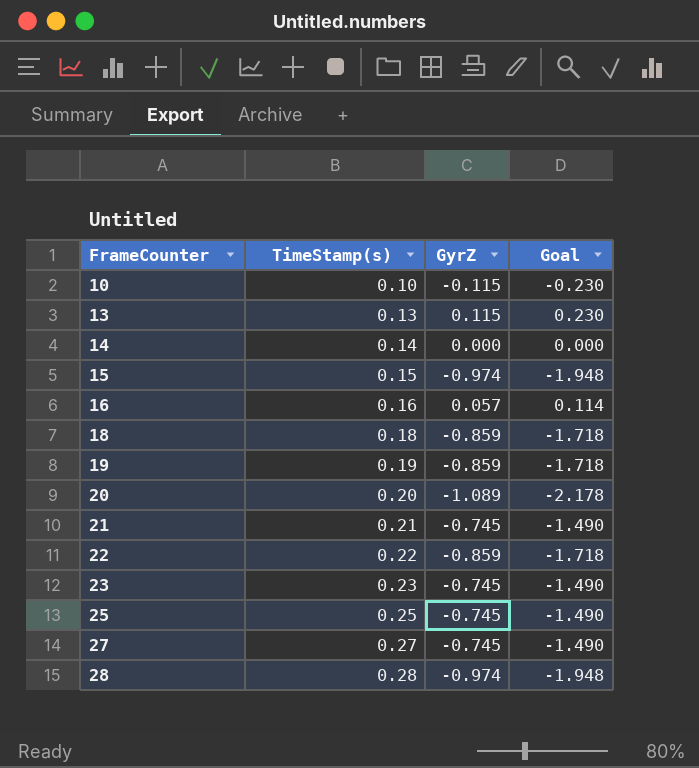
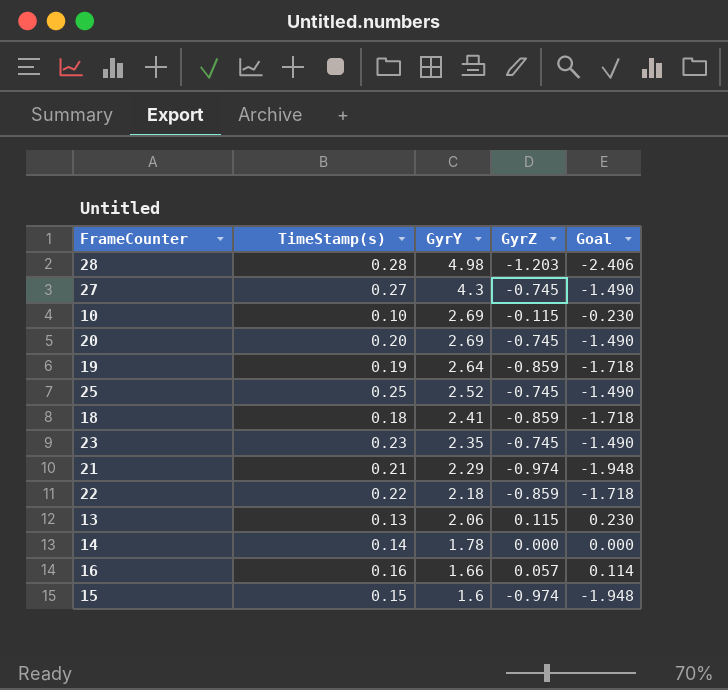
row order: FrameCounter ascending -> GyrY descending
column GyrY | position: none -> 3
28 | GyrZ: -0.974 -> -1.203
28 | Goal: -1.948 -> -2.406
20 | GyrZ: -1.089 -> -0.745
20 | Goal: -2.178 -> -1.490
21 | GyrZ: -0.745 -> -0.974
21 | Goal: -1.490 -> -1.948

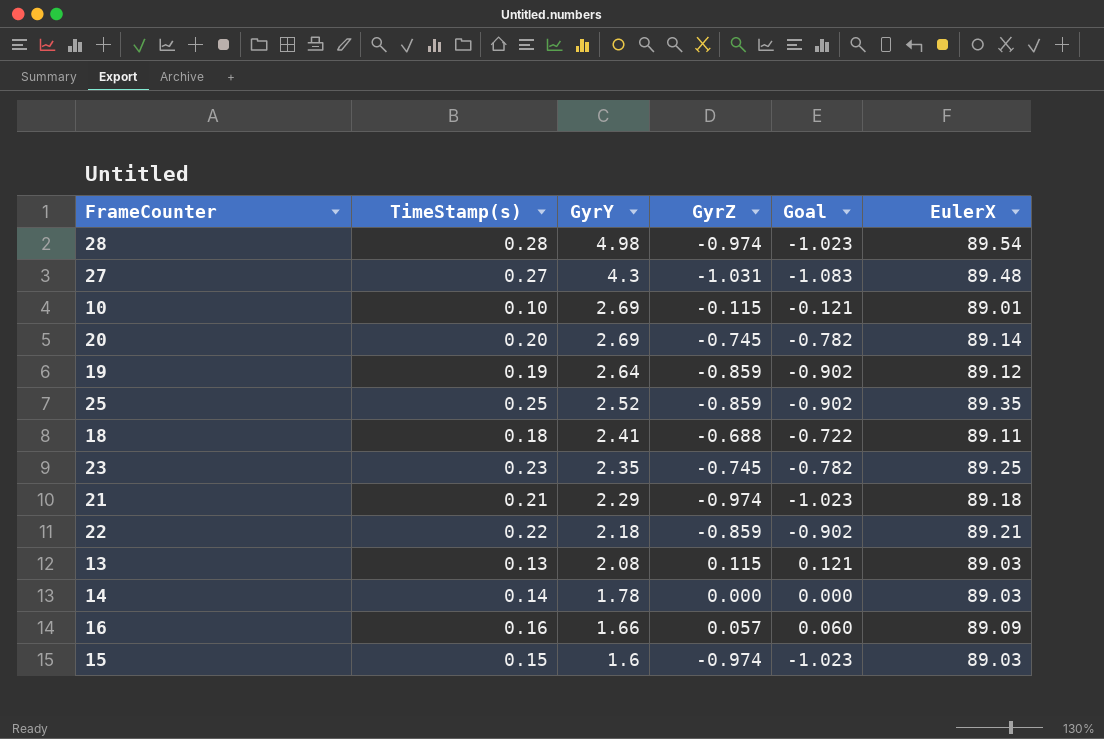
column Goal | formula: [GyrZ] * 2 -> [GyrZ] * 1.05
column EulerX | position: none -> 6
28 | GyrZ: -1.203 -> -0.974
27 | GyrZ: -0.745 -> -1.031
25 | GyrZ: -0.745 -> -0.859
18 | GyrZ: -0.859 -> -0.688
13 | GyrY: 2.06 -> 2.08

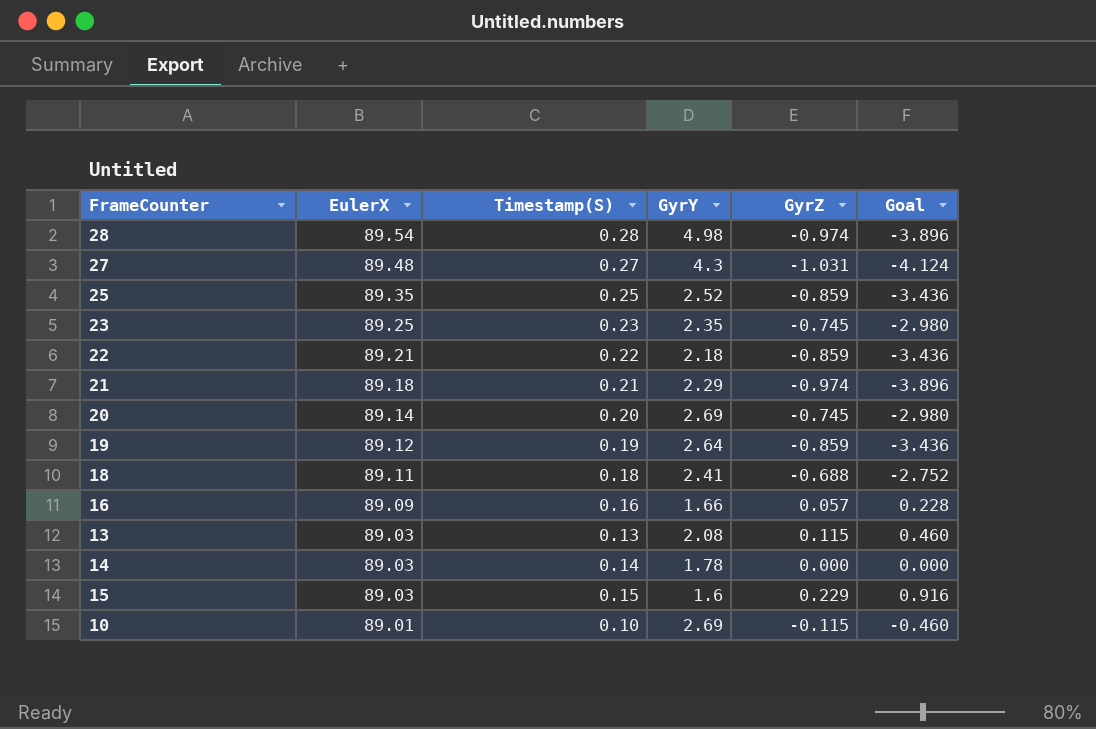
row order: GyrY descending -> EulerX descending
column EulerX | position: 6 -> 2
column name: TimeStamp(s) -> Timestamp(S)
column Goal | formula: [GyrZ] * 1.05 -> [GyrZ] * 4
15 | GyrZ: -0.974 -> 0.229

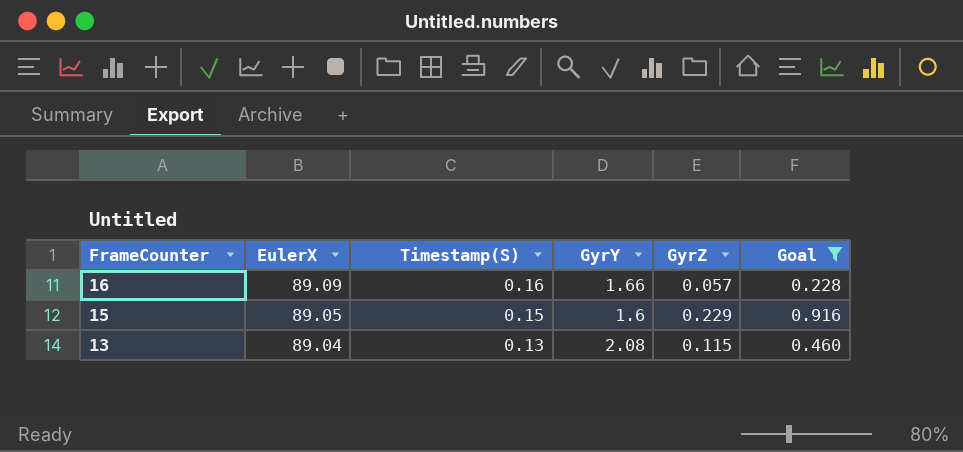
filter: none -> Goal >= 0.228
row order: EulerX descending -> FrameCounter descending
15 | EulerX: 89.03 -> 89.05
13 | EulerX: 89.03 -> 89.04

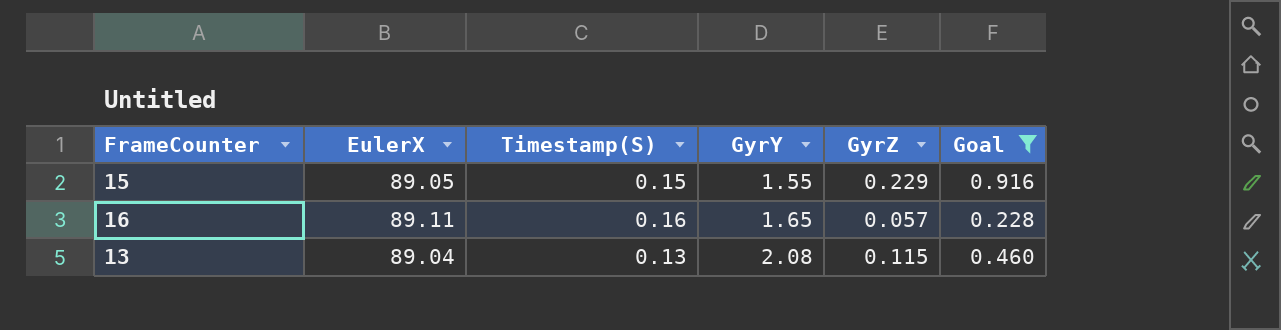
row order: FrameCounter descending -> GyrY ascending
15 | GyrY: 1.6 -> 1.55
16 | EulerX: 89.09 -> 89.11
16 | GyrY: 1.66 -> 1.65

